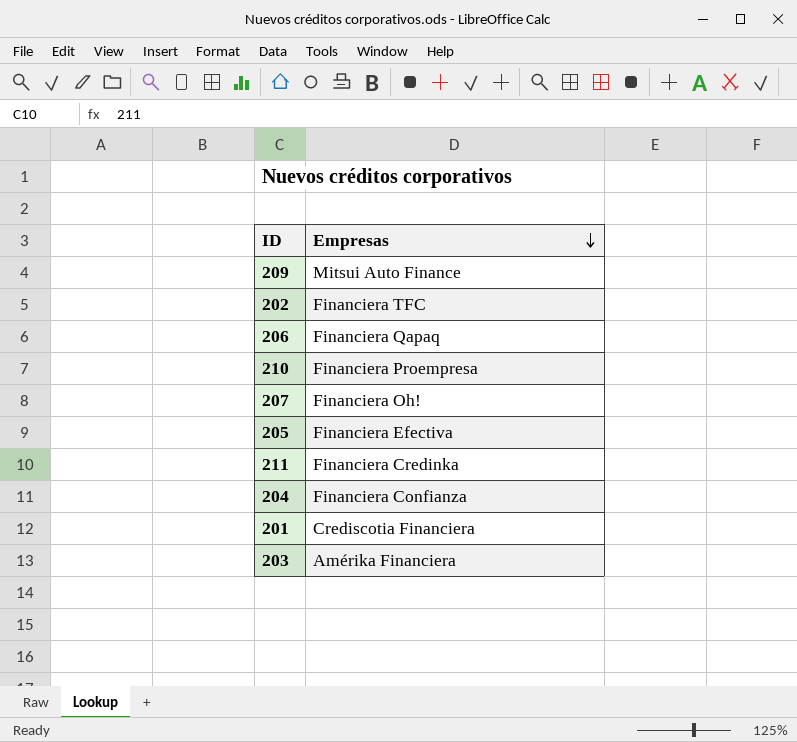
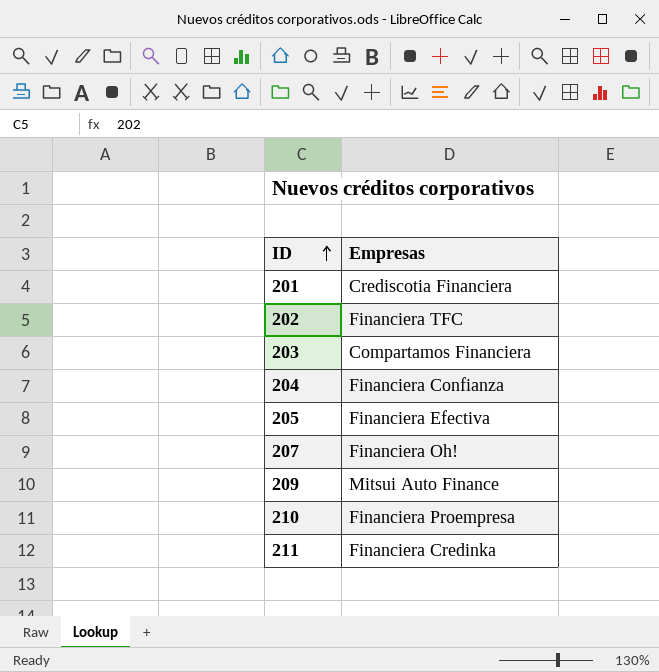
row order: Empresas descending -> ID ascending
row 206: Financiera Qapaq -> none
203 | Empresas: Amérika Financiera -> Compartamos Financiera

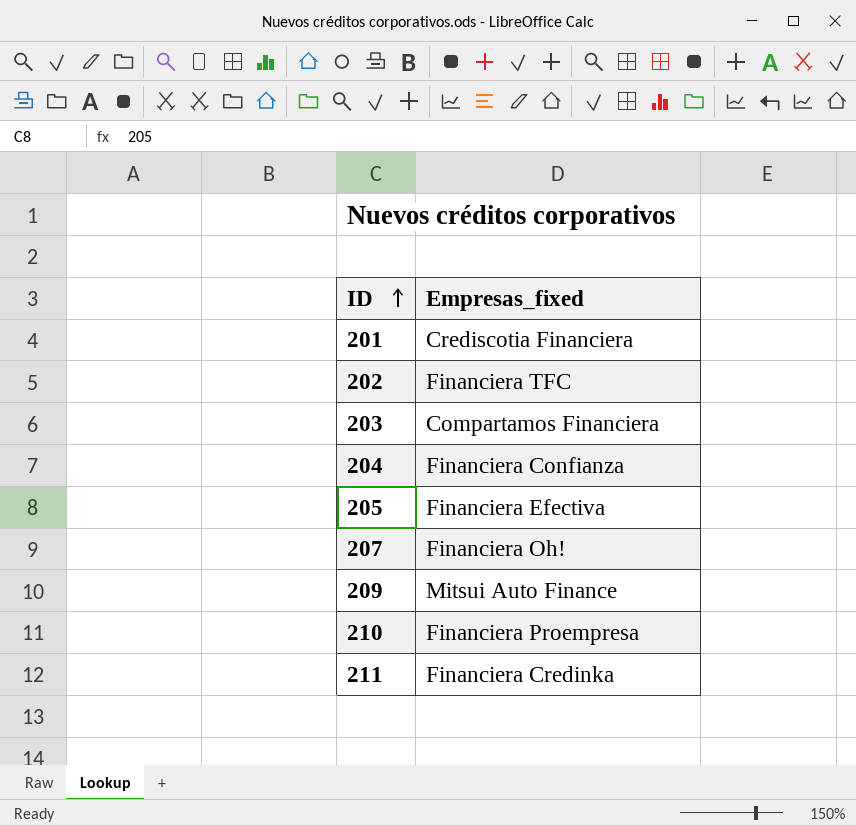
column name: Empresas -> Empresas_fixed

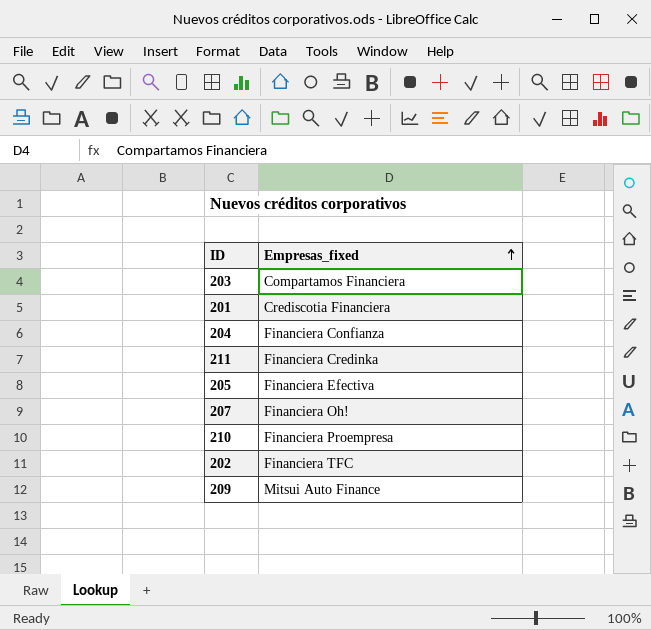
row order: ID ascending -> Empresas_fixed ascending

